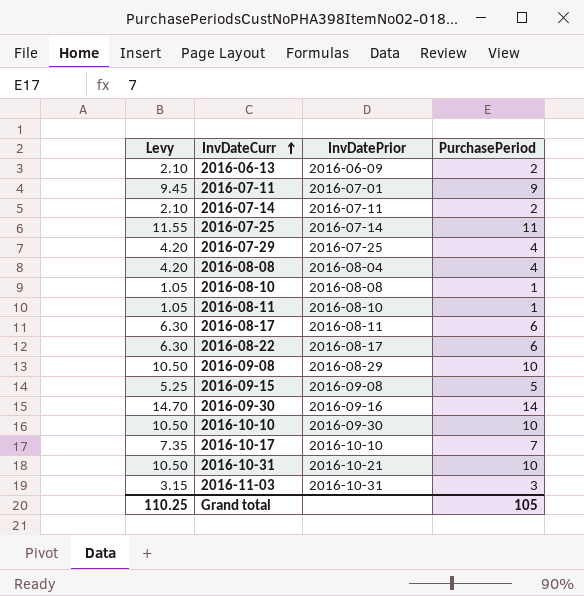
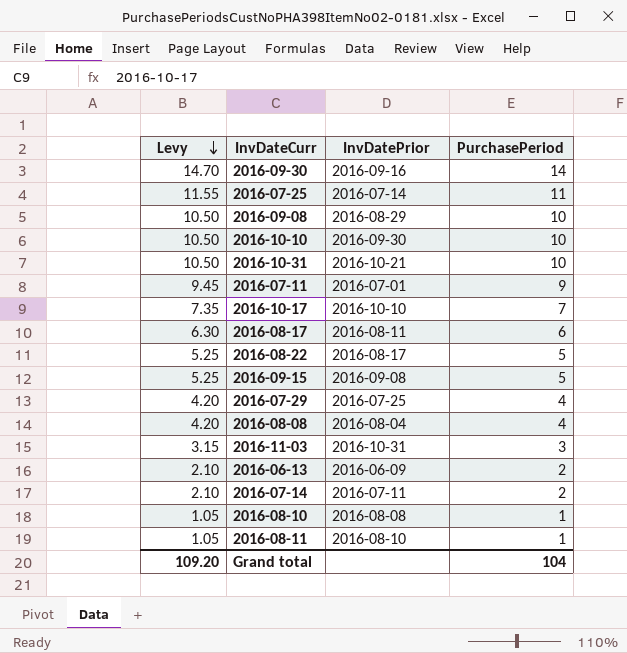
row order: InvDateCurr ascending -> Levy descending
2016-08-22 | Levy: 6.30 -> 5.25
2016-08-22 | PurchasePeriod: 6 -> 5
Grand total | Levy: 110.25 -> 109.20
Grand total | PurchasePeriod: 105 -> 104

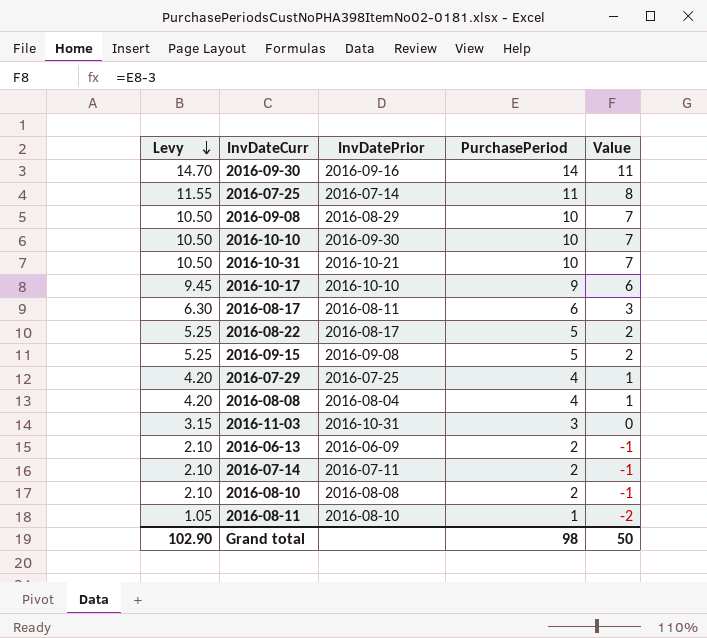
column Value | formula: none -> [PurchasePeriod] - 3
row 2016-07-11: 9.45 | 2016-07-01 | 9 -> none
2016-10-17 | Levy: 7.35 -> 9.45
2016-10-17 | PurchasePeriod: 7 -> 9
2016-08-10 | Levy: 1.05 -> 2.10
2016-08-10 | PurchasePeriod: 1 -> 2
Grand total | Levy: 109.20 -> 102.90
Grand total | PurchasePeriod: 104 -> 98

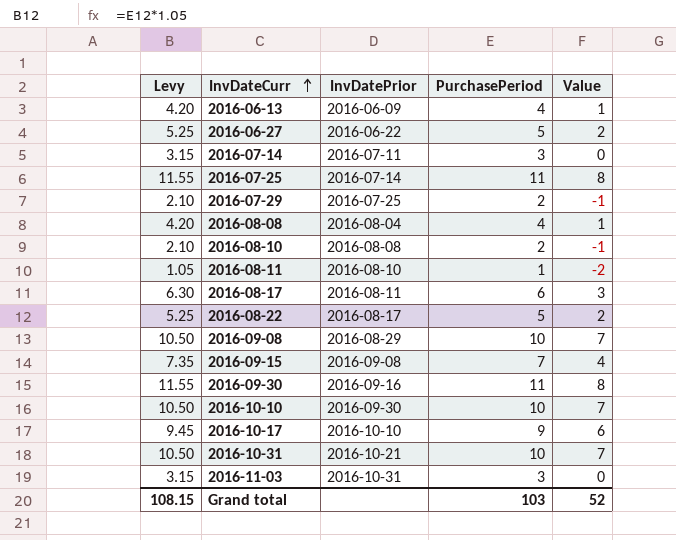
row order: Levy descending -> InvDateCurr ascending
2016-06-13 | Levy: 2.10 -> 4.20
2016-06-13 | PurchasePeriod: 2 -> 4
2016-06-13 | Value: -1 -> 1
row 2016-06-27: none -> 5.25 | 2016-06-22 | 5 | 2
2016-07-14 | Levy: 2.10 -> 3.15
2016-07-14 | PurchasePeriod: 2 -> 3
2016-07-14 | Value: -1 -> 0
2016-07-29 | Levy: 4.20 -> 2.10
2016-07-29 | PurchasePeriod: 4 -> 2
2016-07-29 | Value: 1 -> -1
2016-09-15 | Levy: 5.25 -> 7.35
2016-09-15 | PurchasePeriod: 5 -> 7
2016-09-15 | Value: 2 -> 4
2016-09-30 | Levy: 14.70 -> 11.55
2016-09-30 | PurchasePeriod: 14 -> 11
2016-09-30 | Value: 11 -> 8
Grand total | Levy: 102.90 -> 108.15
Grand total | PurchasePeriod: 98 -> 103
Grand total | Value: 50 -> 52

